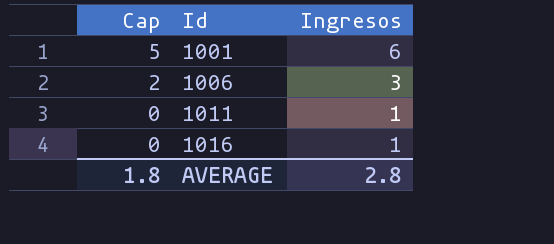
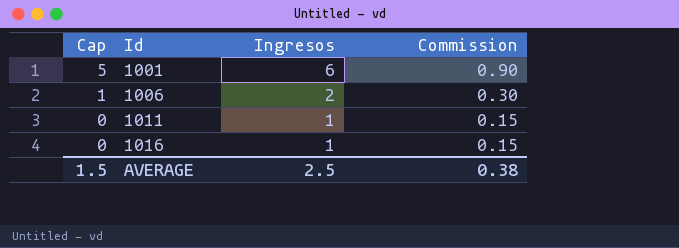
column Commission | formula: none -> [Ingresos] * 0.15
1006 | Cap: 2 -> 1
1006 | Ingresos: 3 -> 2
AVERAGE | Cap: 1.8 -> 1.5
AVERAGE | Ingresos: 2.8 -> 2.5

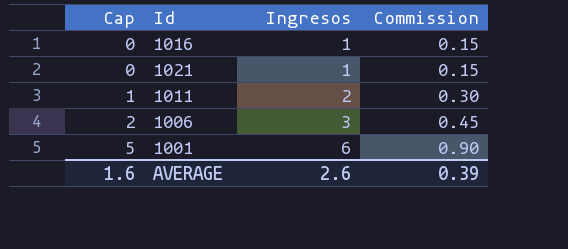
row order: Cap descending -> Cap ascending
row 1021: none -> 0 | 1 | 0.15
1011 | Cap: 0 -> 1
1011 | Ingresos: 1 -> 2
1011 | Commission: 0.15 -> 0.30
1006 | Cap: 1 -> 2
1006 | Ingresos: 2 -> 3
1006 | Commission: 0.30 -> 0.45
AVERAGE | Cap: 1.5 -> 1.6
AVERAGE | Ingresos: 2.5 -> 2.6
AVERAGE | Commission: 0.38 -> 0.39

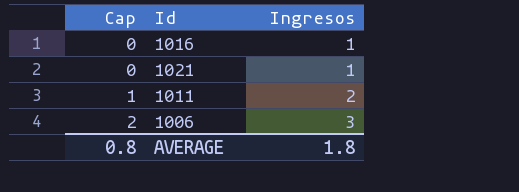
column Commission | formula: [Ingresos] * 0.15 -> none
row 1001: 5 | 6 | 0.90 -> none
AVERAGE | Cap: 1.6 -> 0.8
AVERAGE | Ingresos: 2.6 -> 1.8

